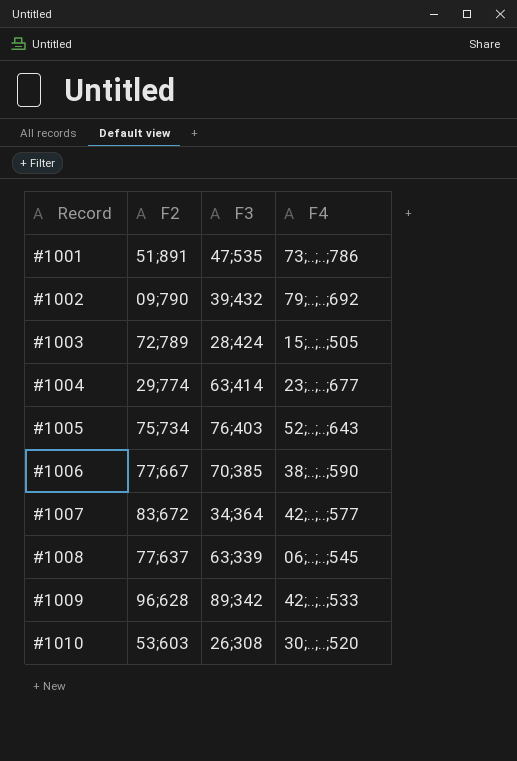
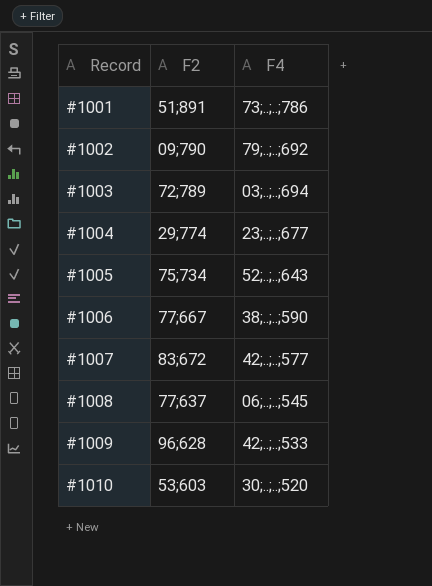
column F3 | position: 3 -> none
#1003 | F4: 15;..;..;505 -> 03;..;..;694

